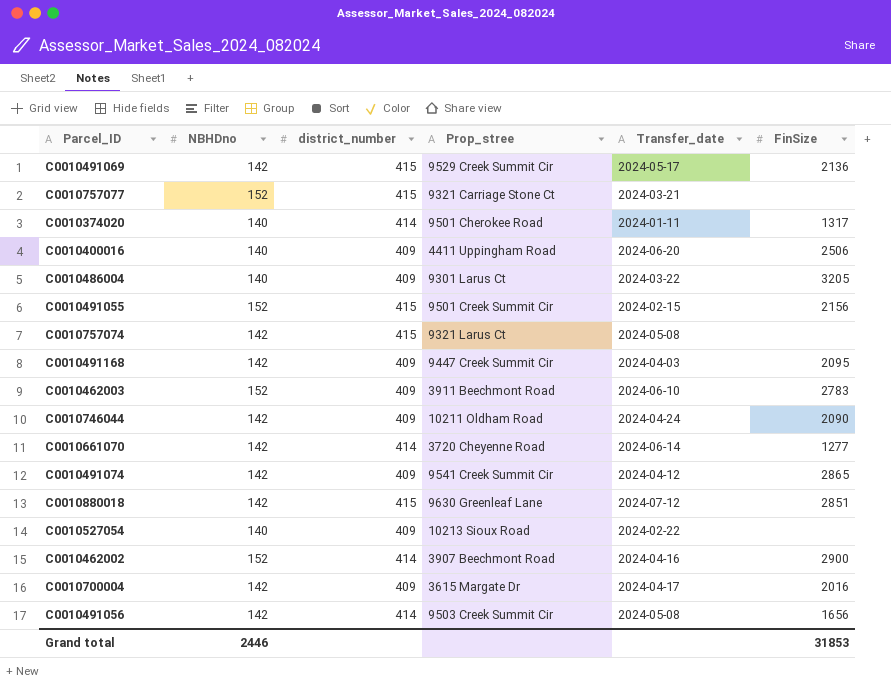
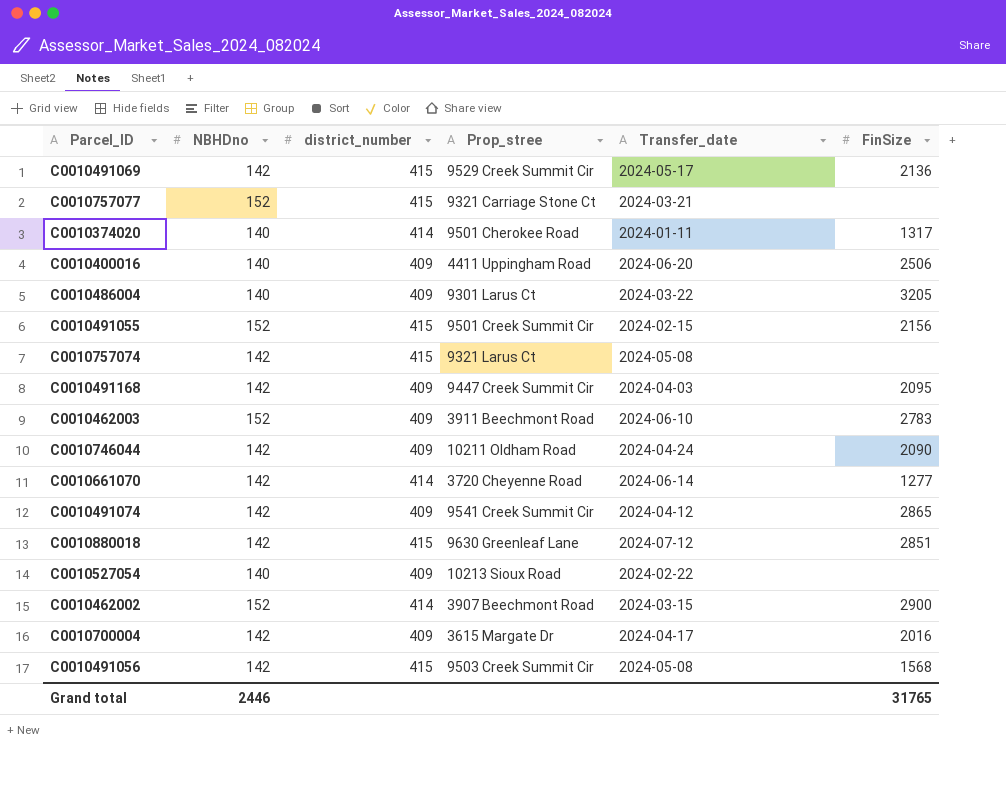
C0010462002 | Transfer_date: 2024-04-16 -> 2024-03-15
C0010491056 | district_number: 414 -> 415
C0010491056 | FinSize: 1656 -> 1568
Grand total | FinSize: 31853 -> 31765

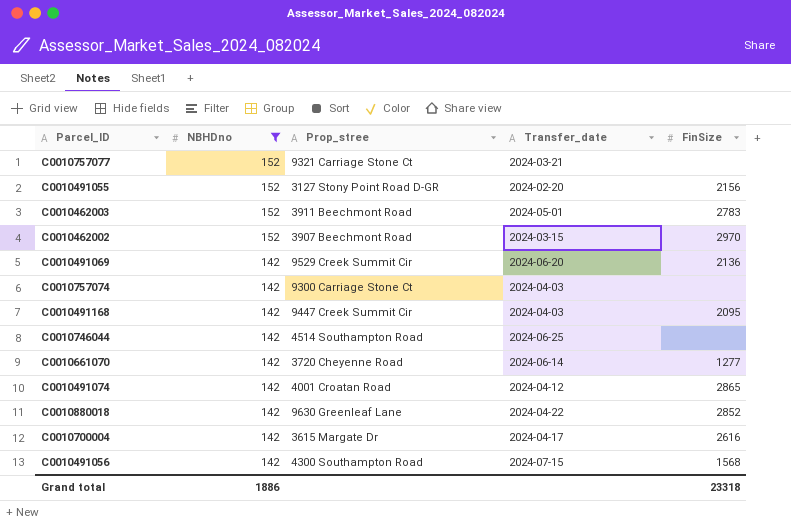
filter: none -> NBHDno != 140
row order: none -> NBHDno descending
column district_number | position: 3 -> none
C0010491055 | Prop_stree: 9501 Creek Summit Cir -> 3127 Stony Point Road D-GR
C0010491055 | Transfer_date: 2024-02-15 -> 2024-02-20
C0010462003 | Transfer_date: 2024-06-10 -> 2024-05-01
C0010462002 | FinSize: 2900 -> 2970
C0010491069 | Transfer_date: 2024-05-17 -> 2024-06-20
C0010757074 | Prop_stree: 9321 Larus Ct -> 9300 Carriage Stone Ct
C0010757074 | Transfer_date: 2024-05-08 -> 2024-04-03
C0010746044 | Prop_stree: 10211 Oldham Road -> 4514 Southampton Road
C0010746044 | Transfer_date: 2024-04-24 -> 2024-06-25
C0010746044 | FinSize: 2090 -> none
C0010491074 | Prop_stree: 9541 Creek Summit Cir -> 4001 Croatan Road
C0010880018 | Transfer_date: 2024-07-12 -> 2024-04-22
C0010880018 | FinSize: 2851 -> 2852
C0010700004 | FinSize: 2016 -> 2616
C0010491056 | Prop_stree: 9503 Creek Summit Cir -> 4300 Southampton Road
C0010491056 | Transfer_date: 2024-05-08 -> 2024-07-15
Grand total | NBHDno: 2446 -> 1886
Grand total | FinSize: 31765 -> 23318

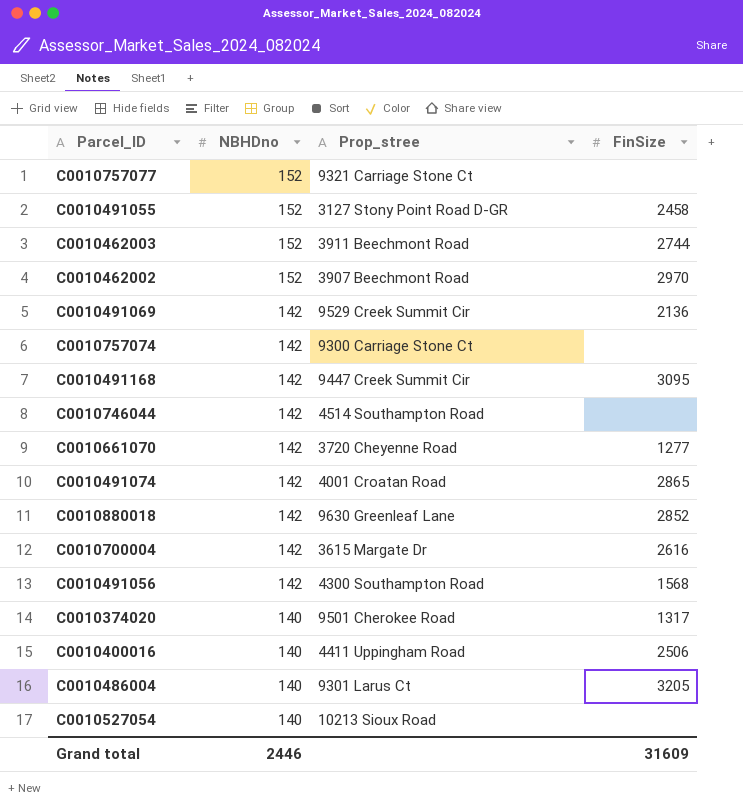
filter: NBHDno != 140 -> none
column Transfer_date | position: 4 -> none
C0010491055 | FinSize: 2156 -> 2458
C0010462003 | FinSize: 2783 -> 2744
C0010491168 | FinSize: 2095 -> 3095
Grand total | NBHDno: 1886 -> 2446
Grand total | FinSize: 23318 -> 31609

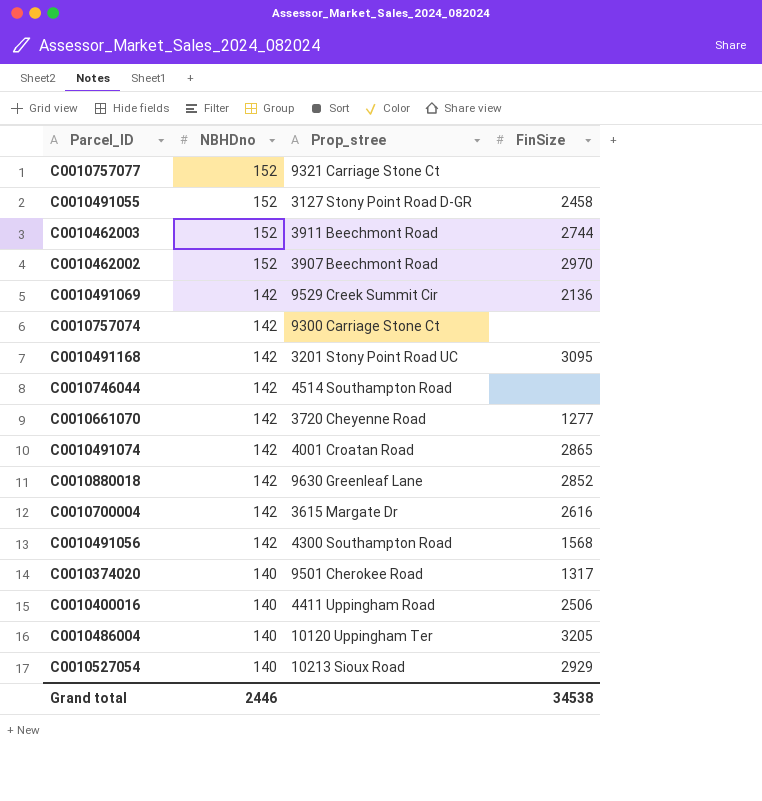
C0010491168 | Prop_stree: 9447 Creek Summit Cir -> 3201 Stony Point Road UC
C0010486004 | Prop_stree: 9301 Larus Ct -> 10120 Uppingham Ter
C0010527054 | FinSize: none -> 2929
Grand total | FinSize: 31609 -> 34538

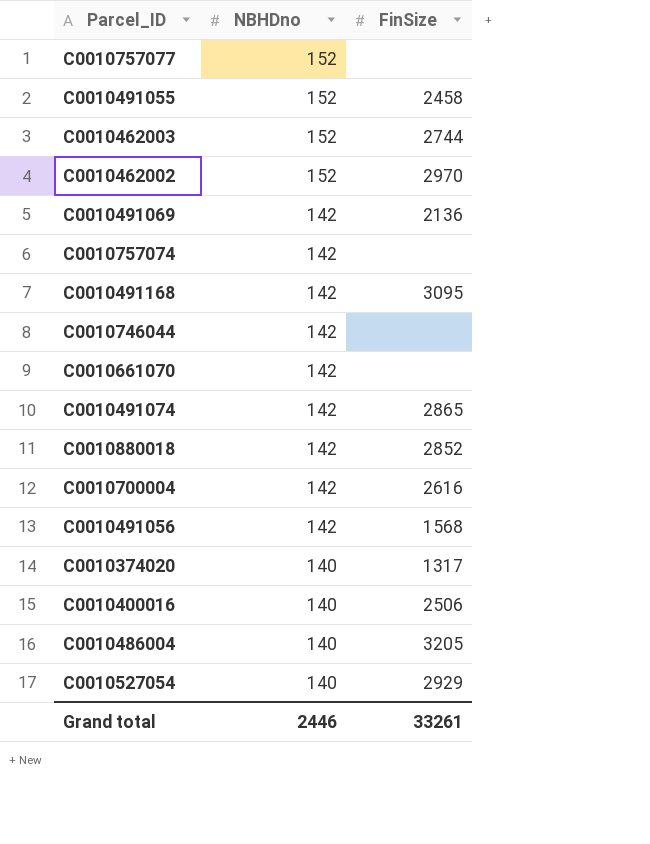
column Prop_stree | position: 3 -> none
C0010661070 | FinSize: 1277 -> none
Grand total | FinSize: 34538 -> 33261

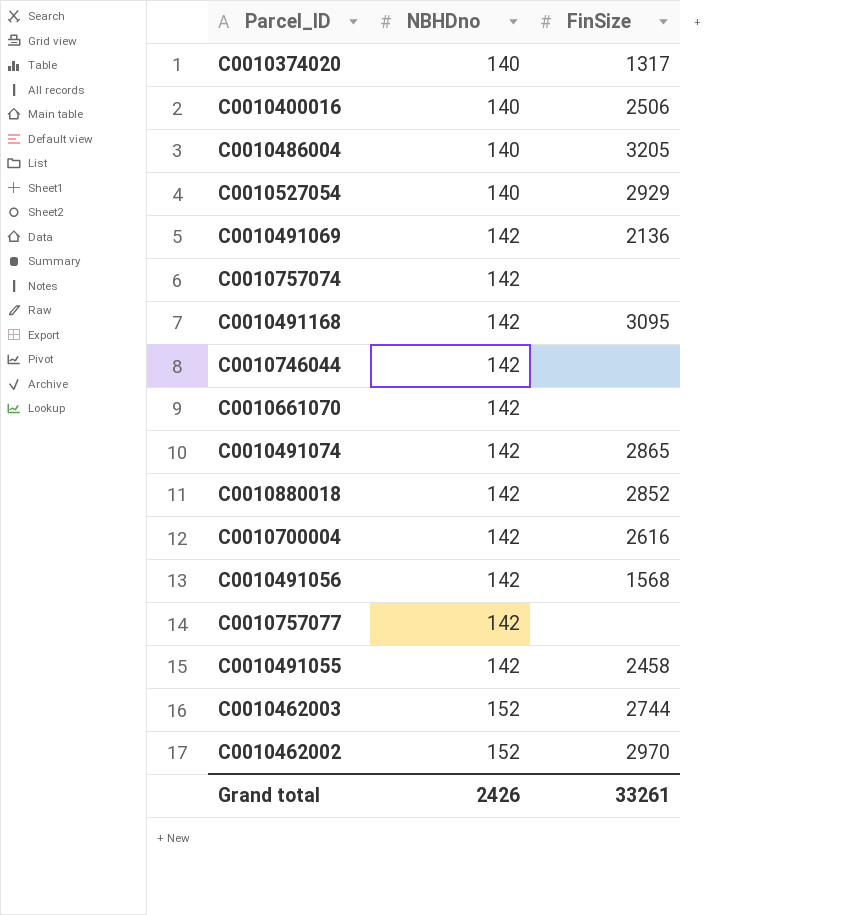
row order: NBHDno descending -> NBHDno ascending
C0010757077 | NBHDno: 152 -> 142
C0010491055 | NBHDno: 152 -> 142
Grand total | NBHDno: 2446 -> 2426

